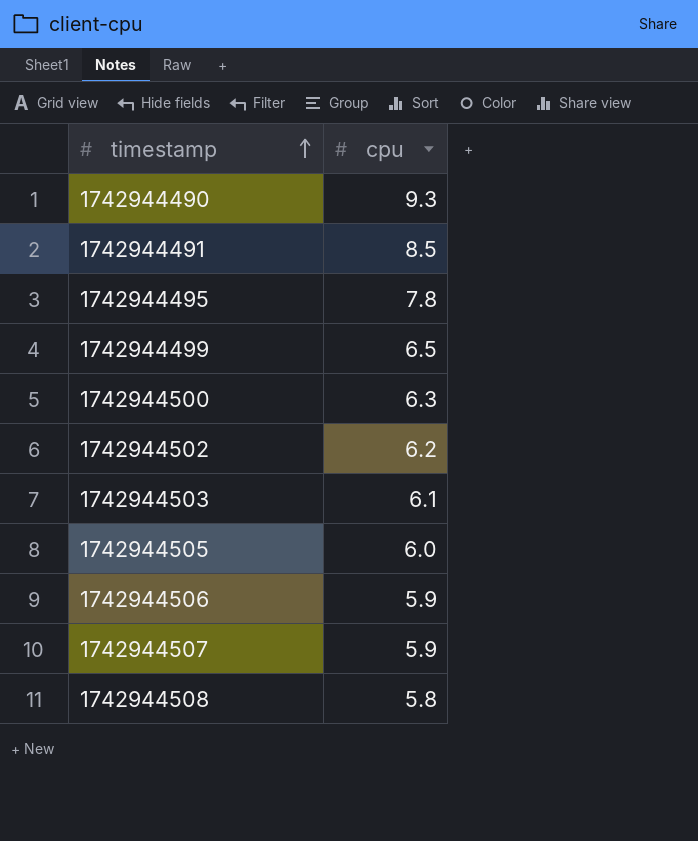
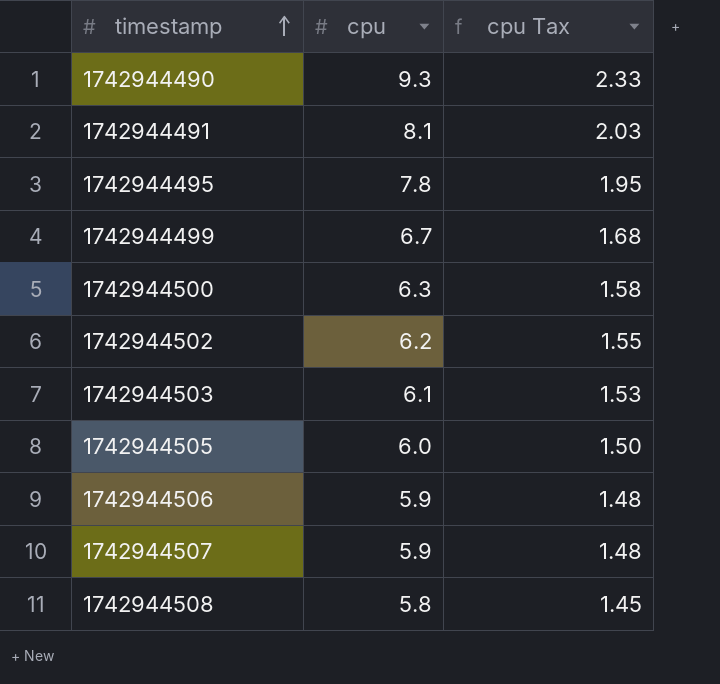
column cpu Tax | formula: none -> [cpu] * 0.25
1742944491 | cpu: 8.5 -> 8.1
1742944499 | cpu: 6.5 -> 6.7

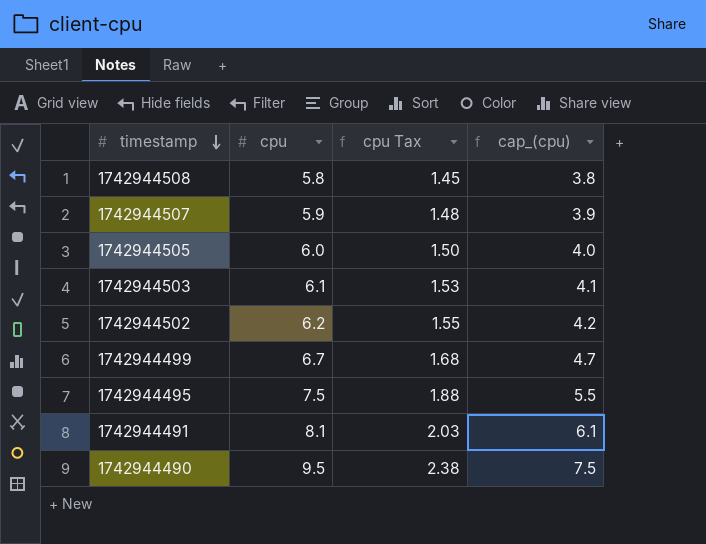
row order: timestamp ascending -> timestamp descending
column cap_(cpu) | formula: none -> [cpu] - 2
row 1742944500: 6.3 | 1.58 -> none
row 1742944506: 5.9 | 1.48 -> none
1742944495 | cpu: 7.8 -> 7.5
1742944495 | cpu Tax: 1.95 -> 1.88
1742944490 | cpu: 9.3 -> 9.5
1742944490 | cpu Tax: 2.33 -> 2.38

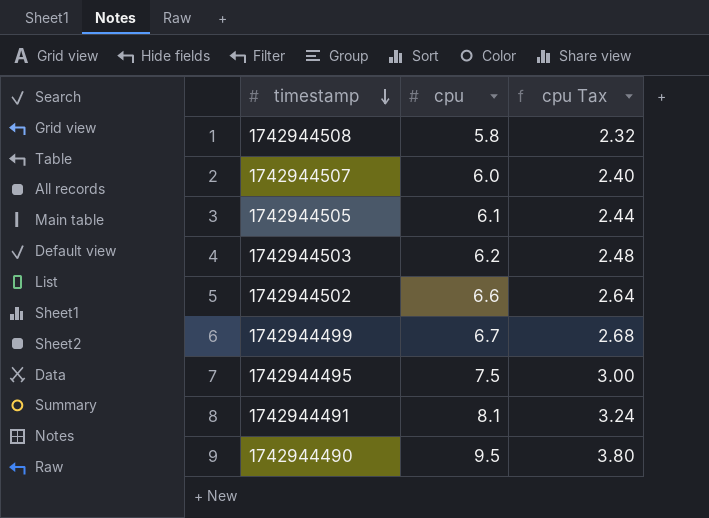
column cap_(cpu) | formula: [cpu] - 2 -> none
column cpu Tax | formula: [cpu] * 0.25 -> [cpu] * 0.4
1742944507 | cpu: 5.9 -> 6.0
1742944505 | cpu: 6.0 -> 6.1
1742944503 | cpu: 6.1 -> 6.2
1742944502 | cpu: 6.2 -> 6.6

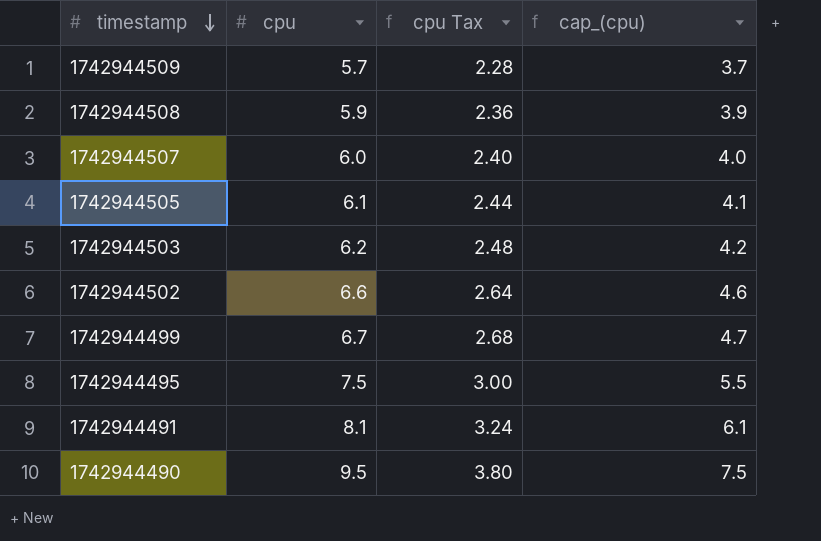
column cap_(cpu) | formula: none -> [cpu] - 2
row 1742944509: none -> 5.7 | 2.28 | 3.7
1742944508 | cpu: 5.8 -> 5.9
1742944508 | cpu Tax: 2.32 -> 2.36

